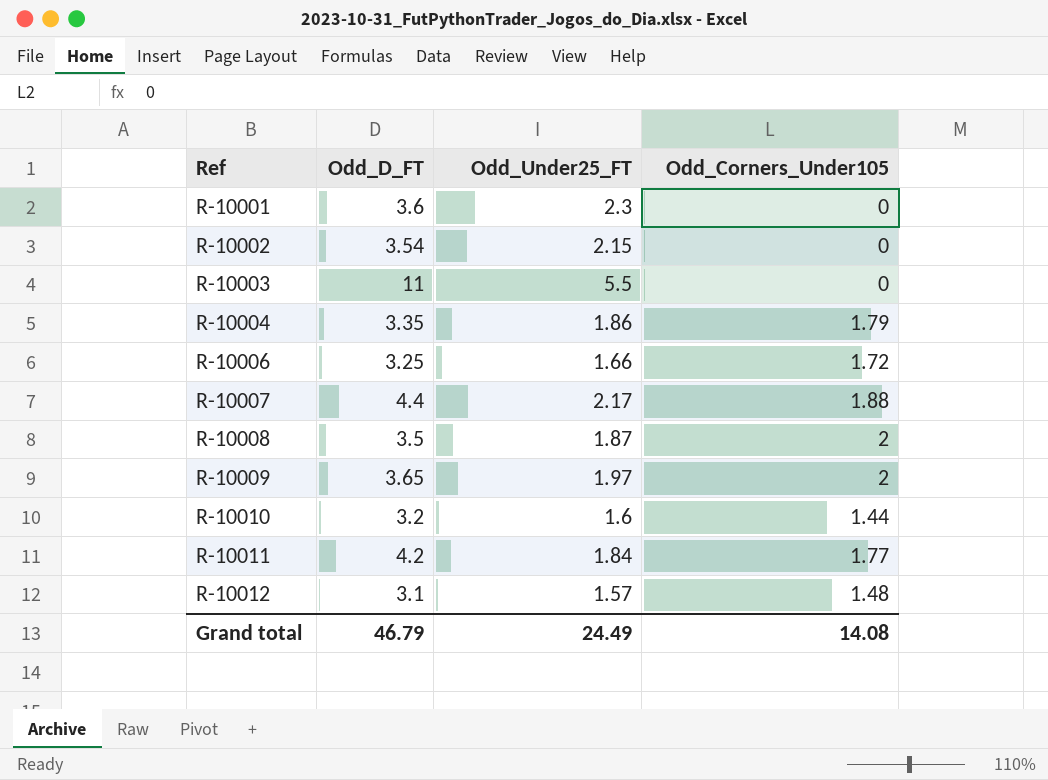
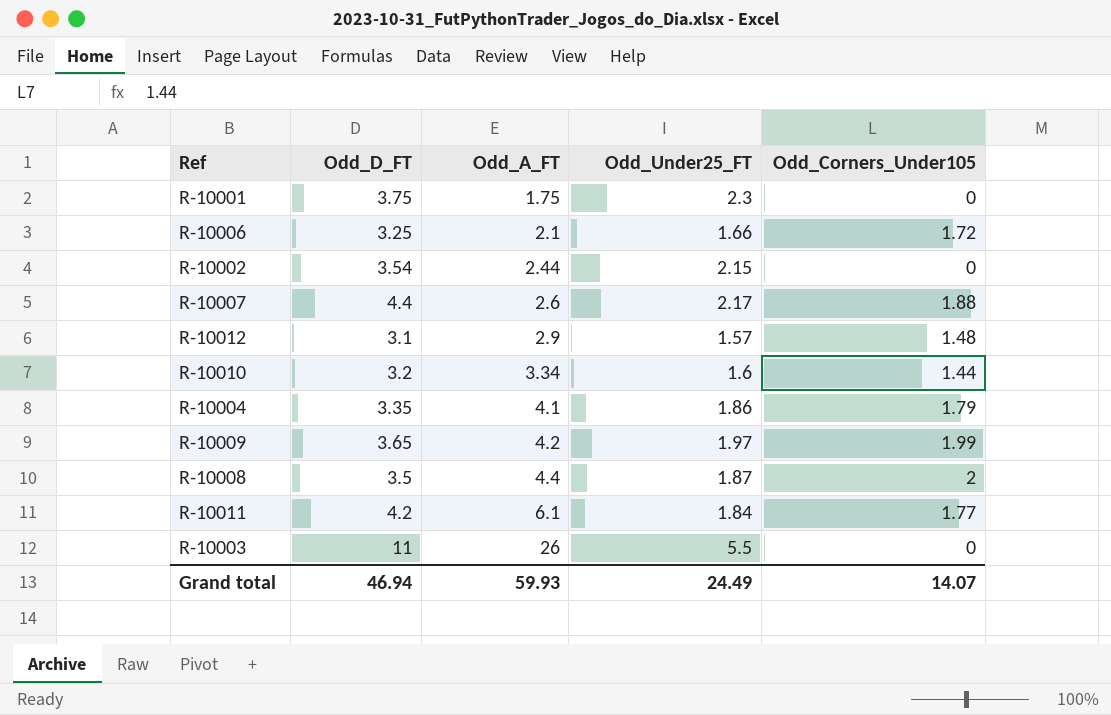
row order: Ref ascending -> Odd_A_FT ascending
column Odd_A_FT | position: none -> 3
R-10001 | Odd_D_FT: 3.6 -> 3.75
R-10009 | Odd_Corners_Under105: 2 -> 1.99
Grand total | Odd_D_FT: 46.79 -> 46.94
Grand total | Odd_Corners_Under105: 14.08 -> 14.07

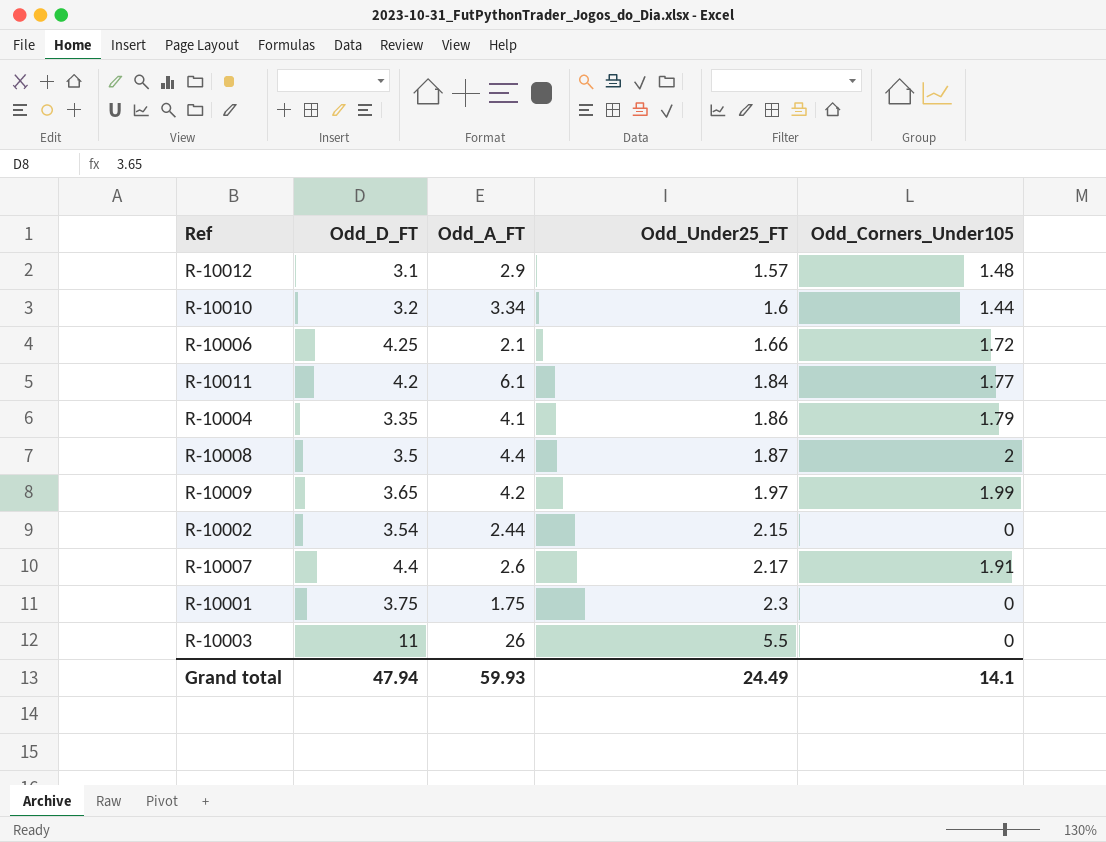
row order: Odd_A_FT ascending -> Odd_Under25_FT ascending
R-10006 | Odd_D_FT: 3.25 -> 4.25
R-10007 | Odd_Corners_Under105: 1.88 -> 1.91
Grand total | Odd_D_FT: 46.94 -> 47.94
Grand total | Odd_Corners_Under105: 14.07 -> 14.1

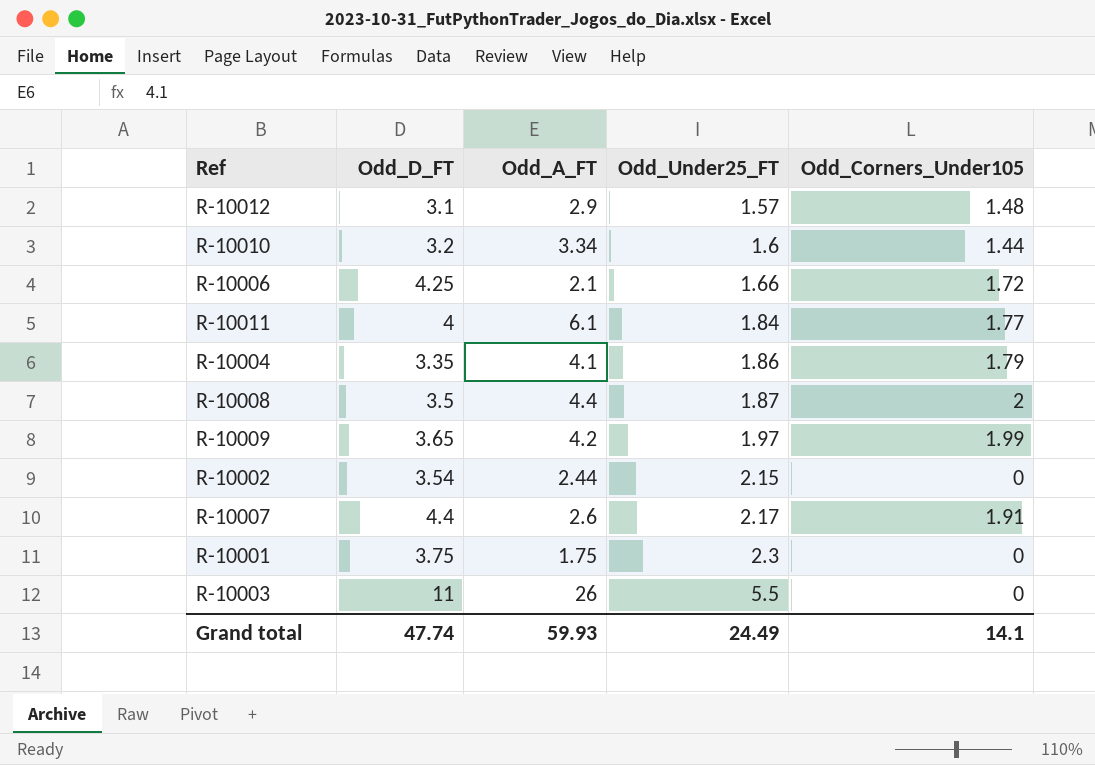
R-10011 | Odd_D_FT: 4.2 -> 4
Grand total | Odd_D_FT: 47.94 -> 47.74

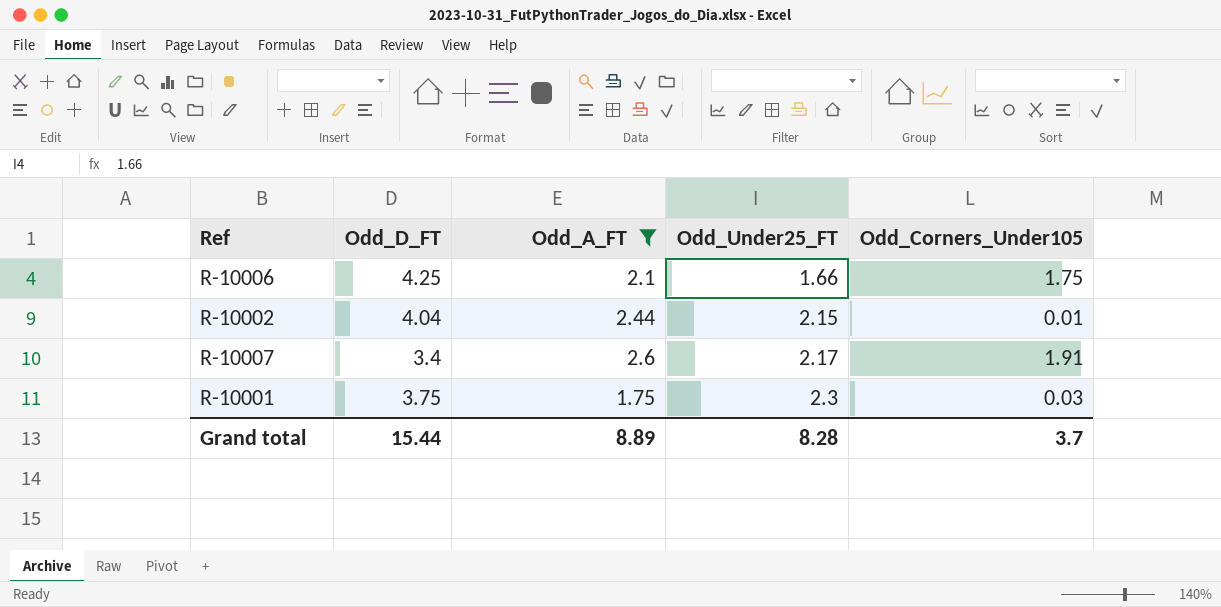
filter: none -> Odd_A_FT <= 2.6
R-10006 | Odd_Corners_Under105: 1.72 -> 1.75
R-10002 | Odd_D_FT: 3.54 -> 4.04
R-10002 | Odd_Corners_Under105: 0 -> 0.01
R-10007 | Odd_D_FT: 4.4 -> 3.4
R-10001 | Odd_Corners_Under105: 0 -> 0.03
Grand total | Odd_D_FT: 47.74 -> 15.44
Grand total | Odd_A_FT: 59.93 -> 8.89
Grand total | Odd_Under25_FT: 24.49 -> 8.28
Grand total | Odd_Corners_Under105: 14.1 -> 3.7

